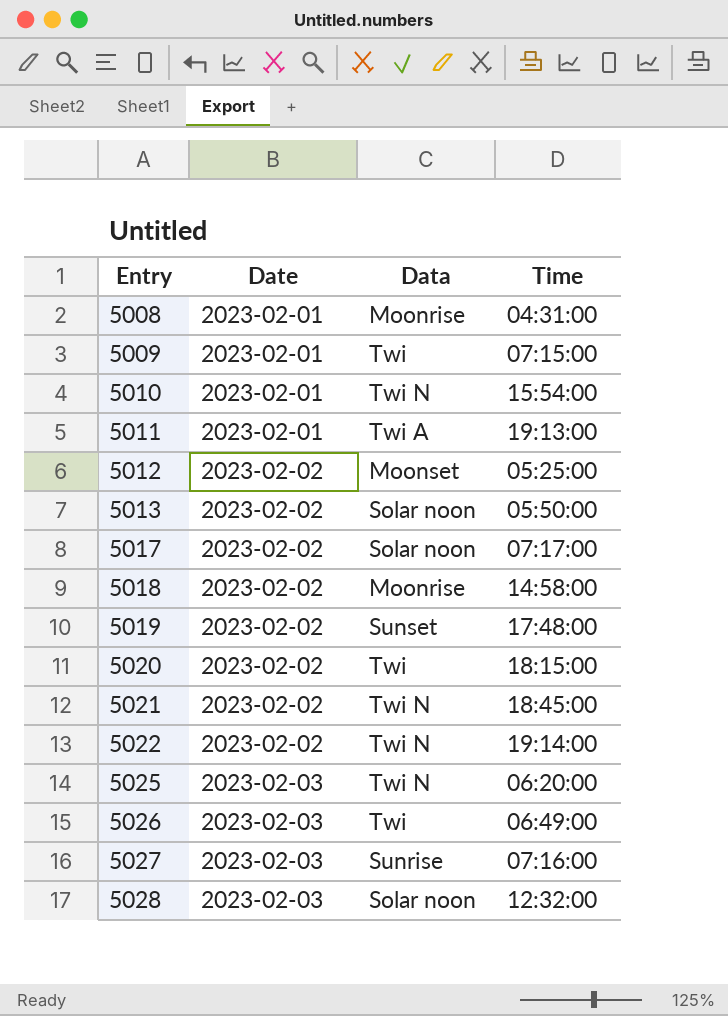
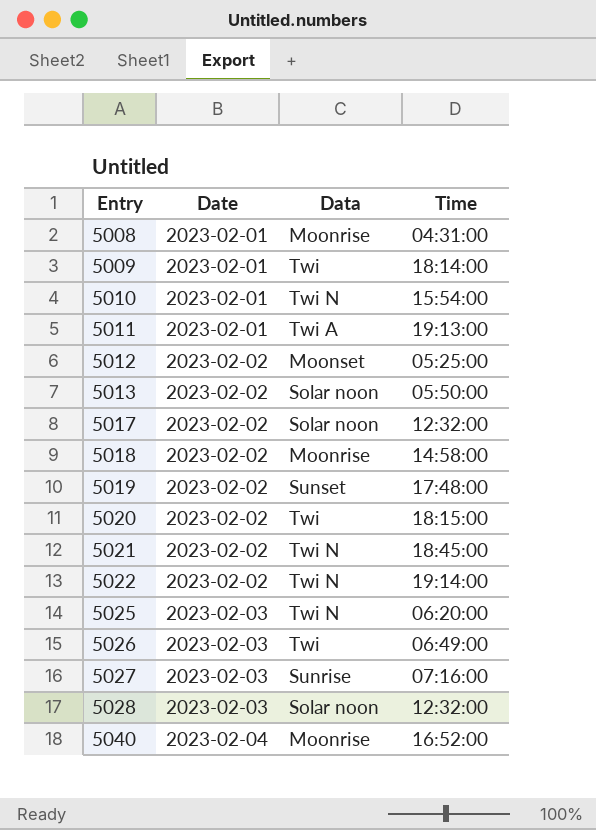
5009 | Time: 07:15:00 -> 18:14:00
5017 | Time: 07:17:00 -> 12:32:00
row 5040: none -> 2023-02-04 | Moonrise | 16:52:00

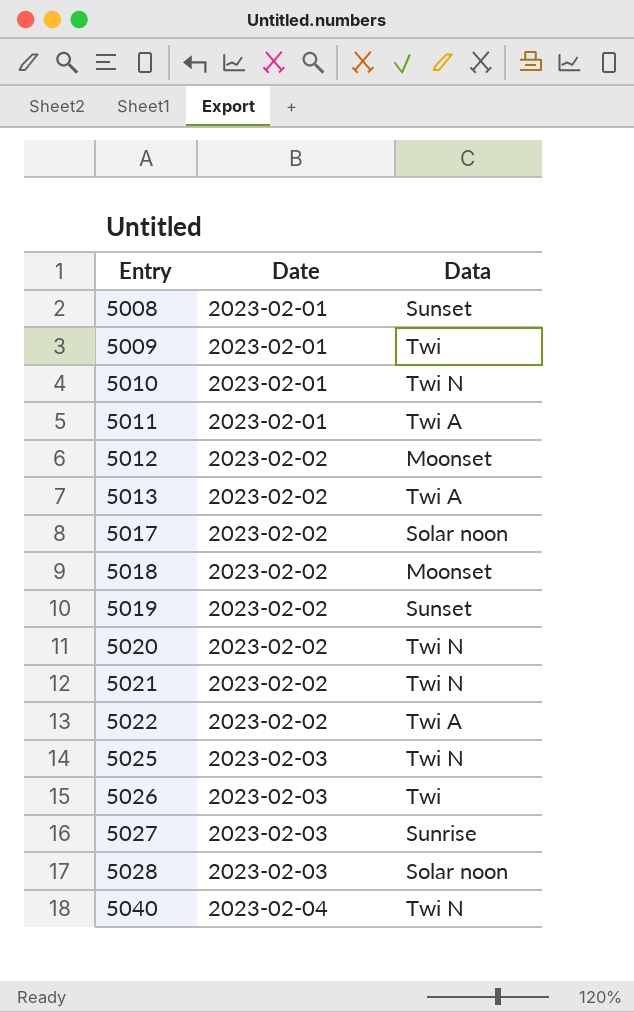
column Time | position: 4 -> none
5008 | Data: Moonrise -> Sunset
5013 | Data: Solar noon -> Twi A
5018 | Data: Moonrise -> Moonset
5020 | Data: Twi -> Twi N
5022 | Data: Twi N -> Twi A
5040 | Data: Moonrise -> Twi N

